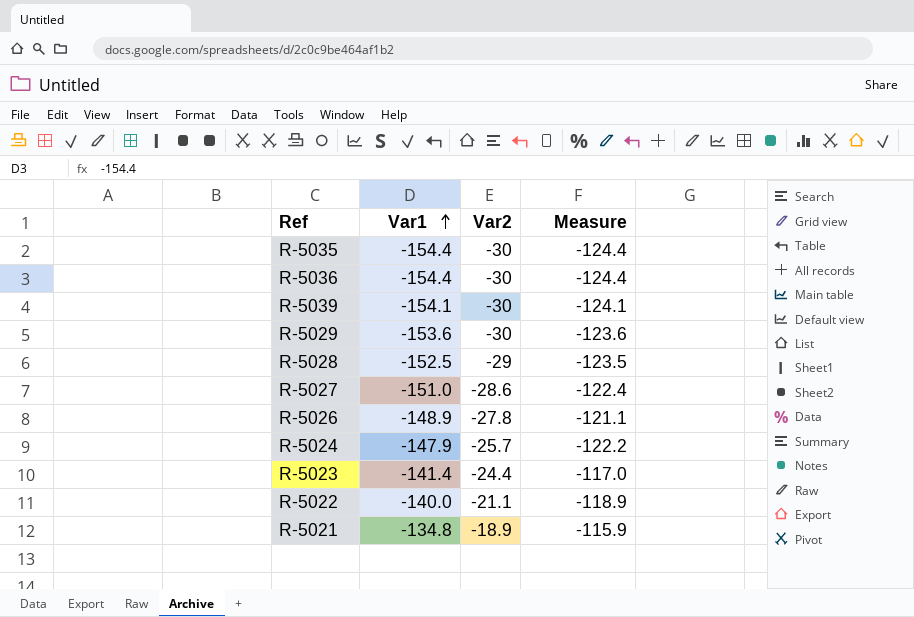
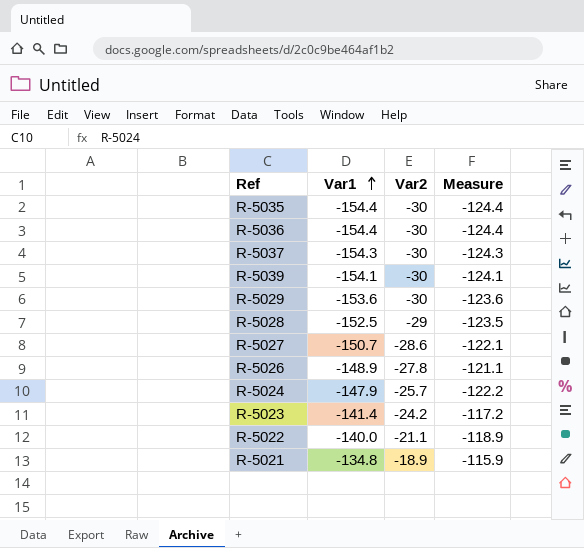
row R-5037: none -> -154.3 | -30 | -124.3
R-5027 | Var1: -151.0 -> -150.7
R-5027 | Measure: -122.4 -> -122.1
R-5023 | Var2: -24.4 -> -24.2
R-5023 | Measure: -117.0 -> -117.2

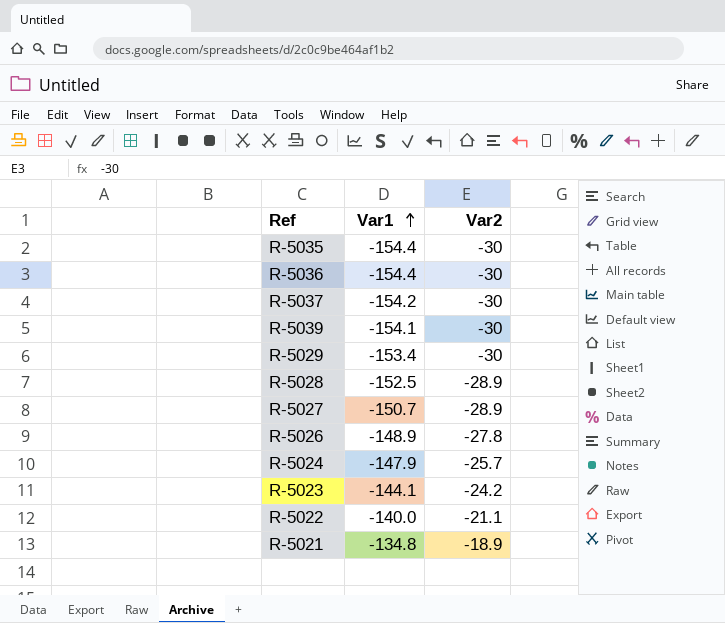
column Measure | formula: [Var1] - [Var2] -> none
R-5037 | Var1: -154.3 -> -154.2
R-5029 | Var1: -153.6 -> -153.4
R-5028 | Var2: -29 -> -28.9
R-5027 | Var2: -28.6 -> -28.9
R-5023 | Var1: -141.4 -> -144.1

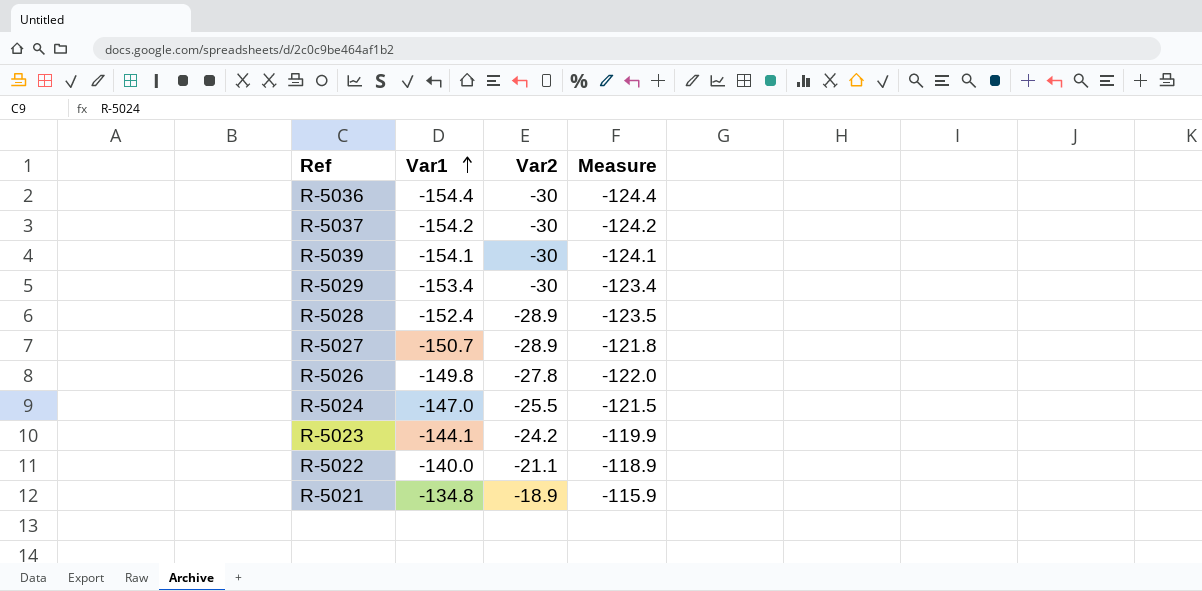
column Measure | formula: none -> [Var1] - [Var2]
row R-5035: -154.4 | -30 -> none
R-5028 | Var1: -152.5 -> -152.4
R-5026 | Var1: -148.9 -> -149.8
R-5024 | Var1: -147.9 -> -147.0
R-5024 | Var2: -25.7 -> -25.5

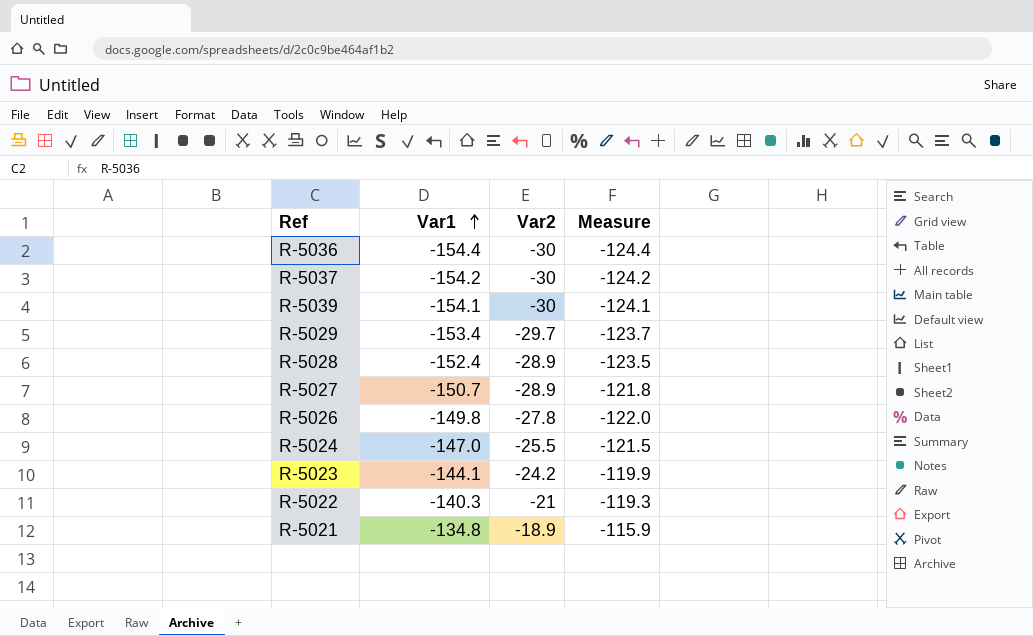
R-5029 | Var2: -30 -> -29.7
R-5029 | Measure: -123.4 -> -123.7
R-5022 | Var1: -140.0 -> -140.3
R-5022 | Var2: -21.1 -> -21
R-5022 | Measure: -118.9 -> -119.3

